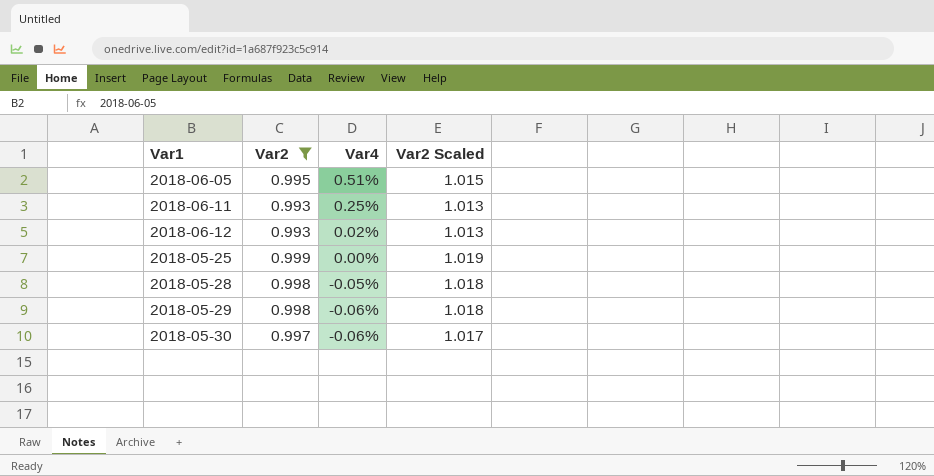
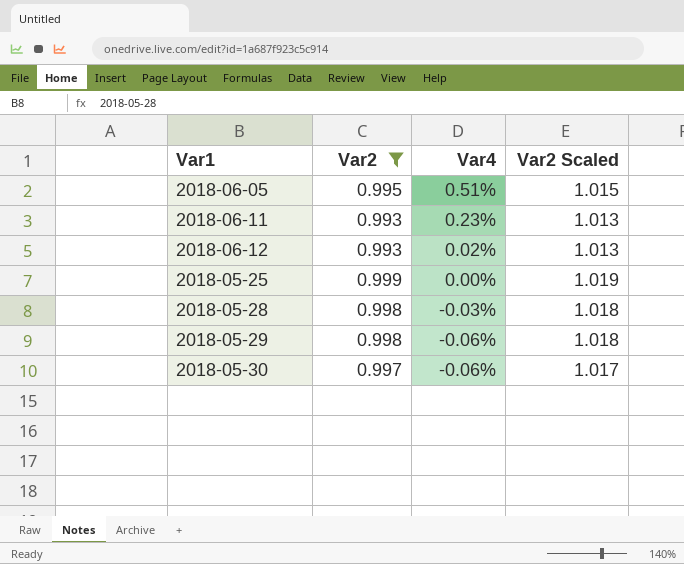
2018-06-11 | Var4: 0.25% -> 0.23%
2018-05-28 | Var4: -0.05% -> -0.03%

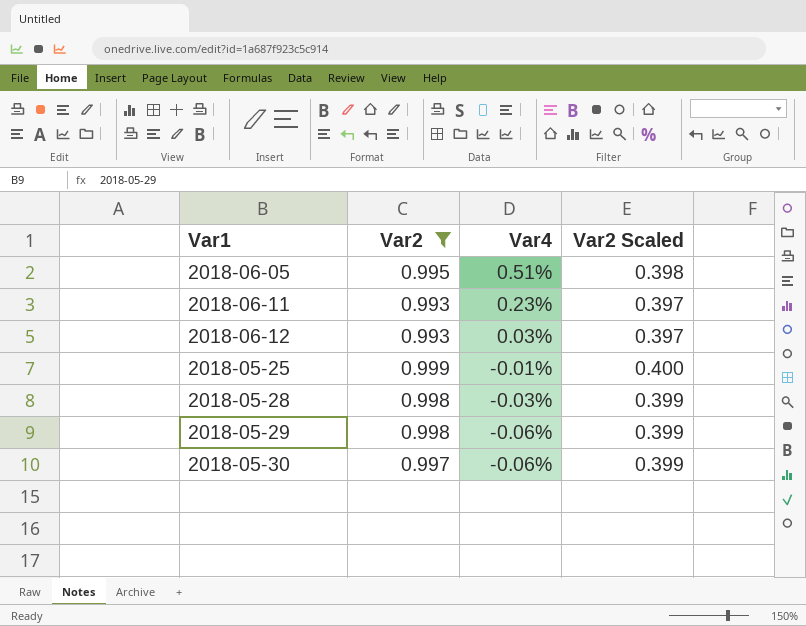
column Var2 Scaled | formula: [Var2] * 1.02 -> [Var2] * 0.4
2018-06-12 | Var4: 0.02% -> 0.03%
2018-05-25 | Var4: 0.00% -> -0.01%

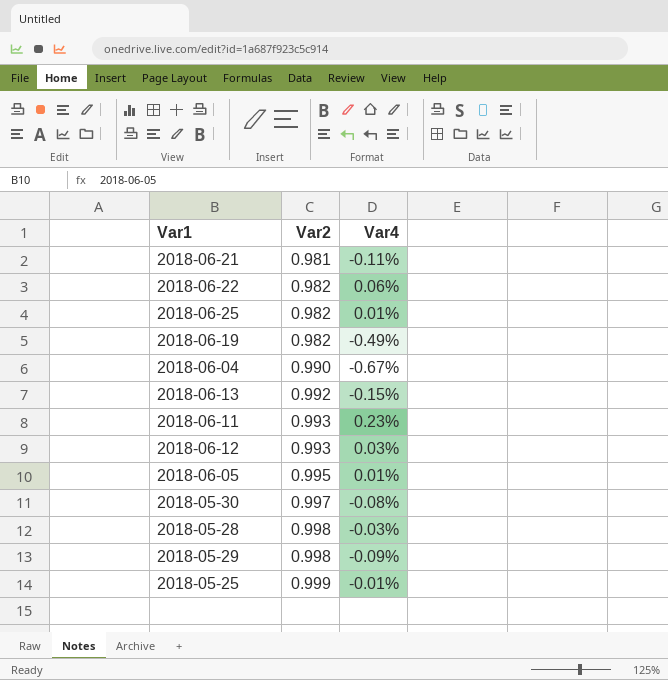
filter: Var2 >= 0.993 -> none
row order: Var4 descending -> Var2 ascending
column Var2 Scaled | formula: [Var2] * 0.4 -> none
2018-06-05 | Var4: 0.51% -> 0.01%
2018-05-30 | Var4: -0.06% -> -0.08%
2018-05-29 | Var4: -0.06% -> -0.09%

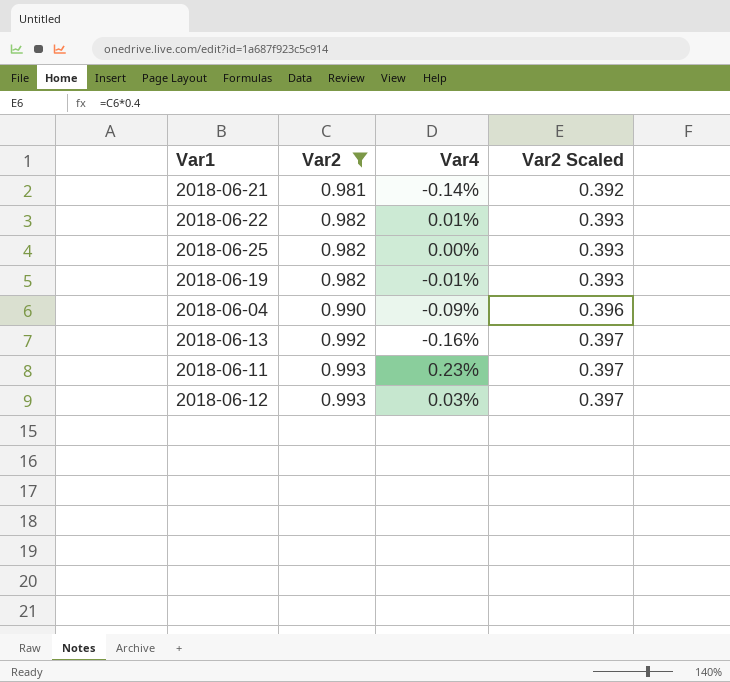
filter: none -> Var2 <= 0.993
column Var2 Scaled | formula: none -> [Var2] * 0.4
2018-06-21 | Var4: -0.11% -> -0.14%
2018-06-22 | Var4: 0.06% -> 0.01%
2018-06-25 | Var4: 0.01% -> 0.00%
2018-06-19 | Var4: -0.49% -> -0.01%
2018-06-04 | Var4: -0.67% -> -0.09%
2018-06-13 | Var4: -0.15% -> -0.16%

